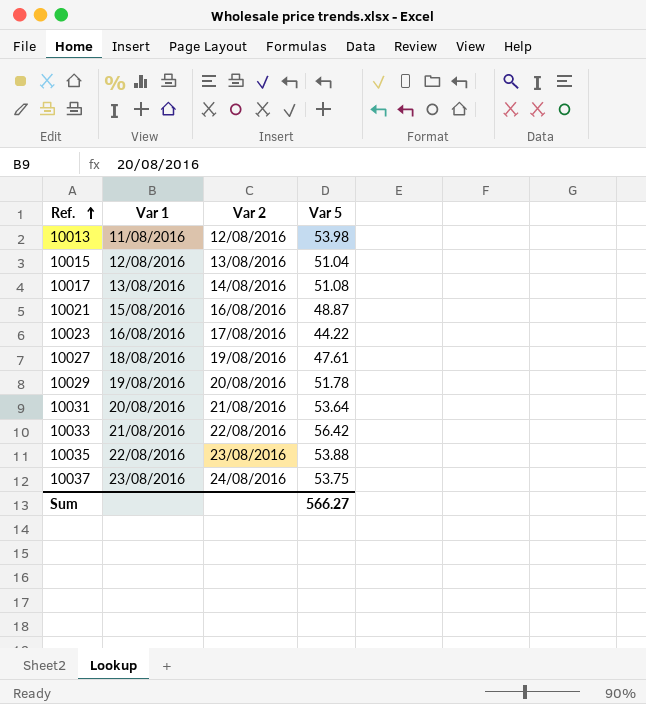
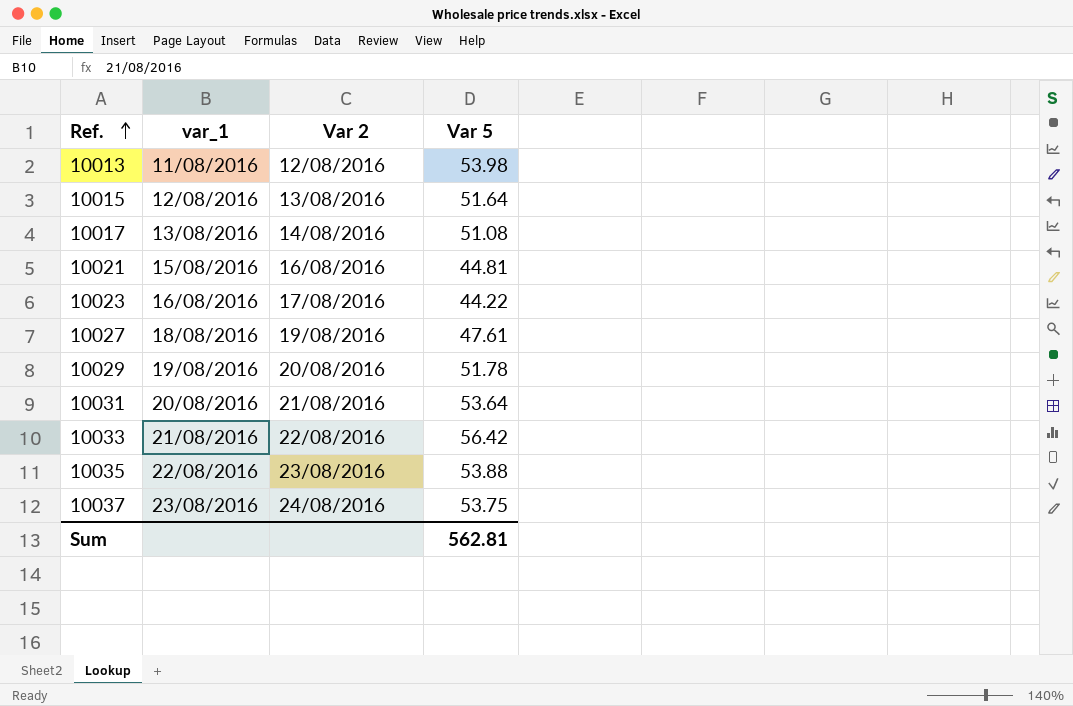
column name: Var 1 -> var_1
10015 | Var 5: 51.04 -> 51.64
10021 | Var 5: 48.87 -> 44.81
Sum | Var 5: 566.27 -> 562.81

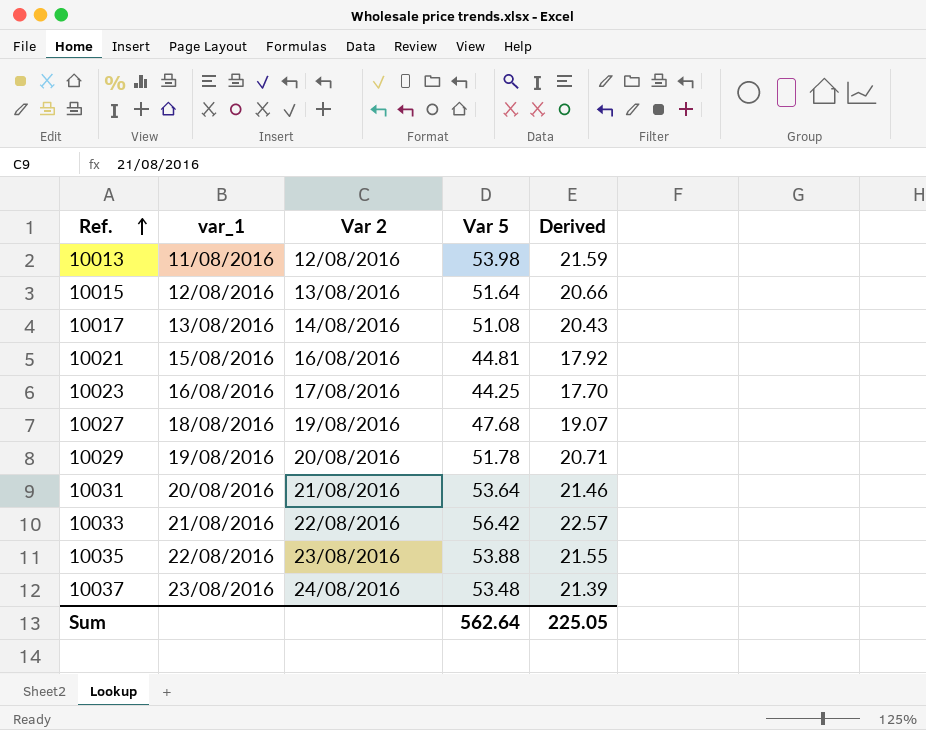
column Derived | formula: none -> [Var 5] * 0.4
10023 | Var 5: 44.22 -> 44.25
10027 | Var 5: 47.61 -> 47.68
10037 | Var 5: 53.75 -> 53.48
Sum | Var 5: 562.81 -> 562.64

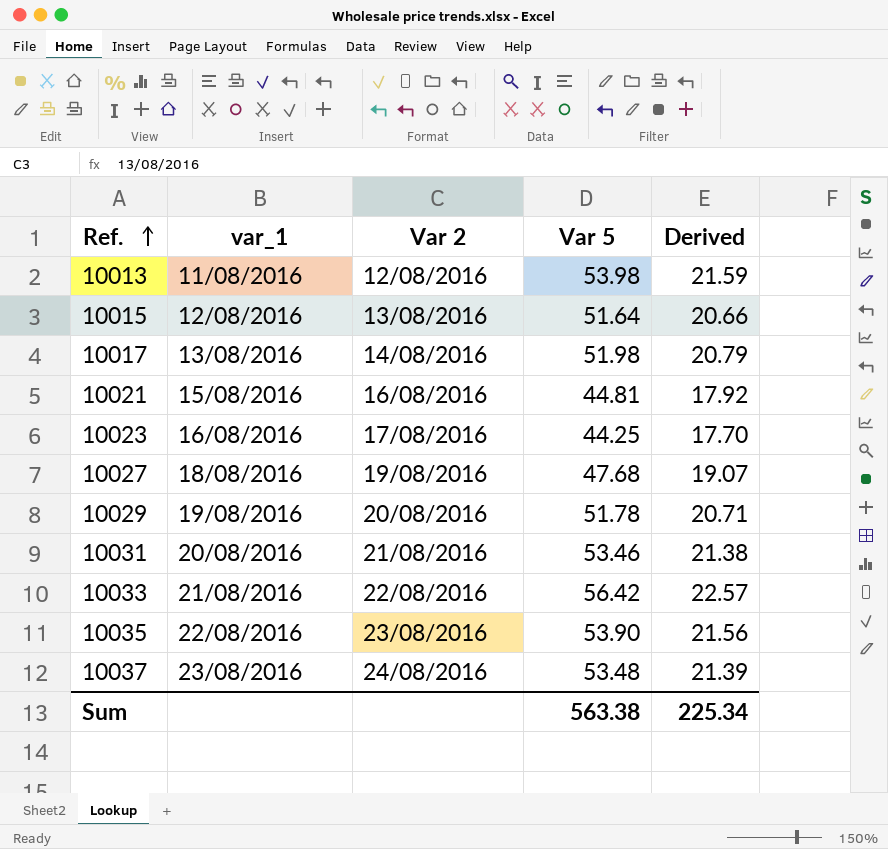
10017 | Var 5: 51.08 -> 51.98
10017 | Derived: 20.43 -> 20.79
10031 | Var 5: 53.64 -> 53.46
10031 | Derived: 21.46 -> 21.38
10035 | Var 5: 53.88 -> 53.90
10035 | Derived: 21.55 -> 21.56
Sum | Var 5: 562.64 -> 563.38
Sum | Derived: 225.05 -> 225.34

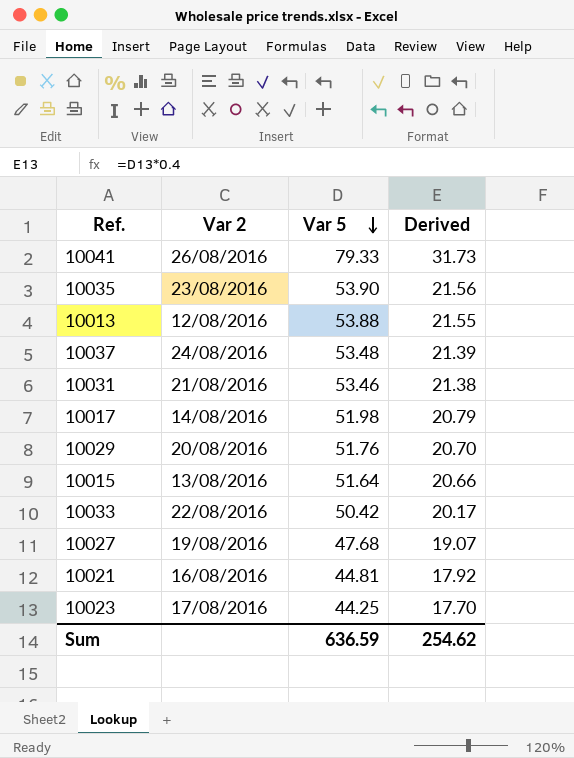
row order: Ref. ascending -> Var 5 descending
column var_1 | position: 2 -> none
row 10041: none -> 26/08/2016 | 79.33 | 31.73
10013 | Var 5: 53.98 -> 53.88
10013 | Derived: 21.59 -> 21.55
10029 | Var 5: 51.78 -> 51.76
10029 | Derived: 20.71 -> 20.70
10033 | Var 5: 56.42 -> 50.42
10033 | Derived: 22.57 -> 20.17
Sum | Var 5: 563.38 -> 636.59
Sum | Derived: 225.34 -> 254.62

